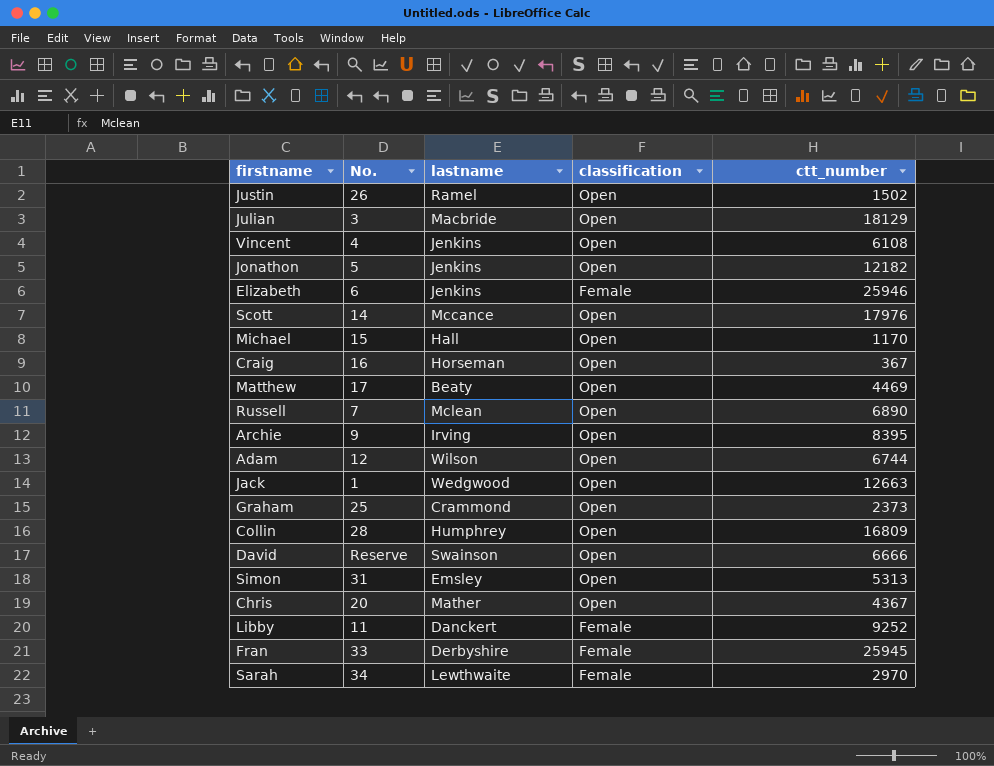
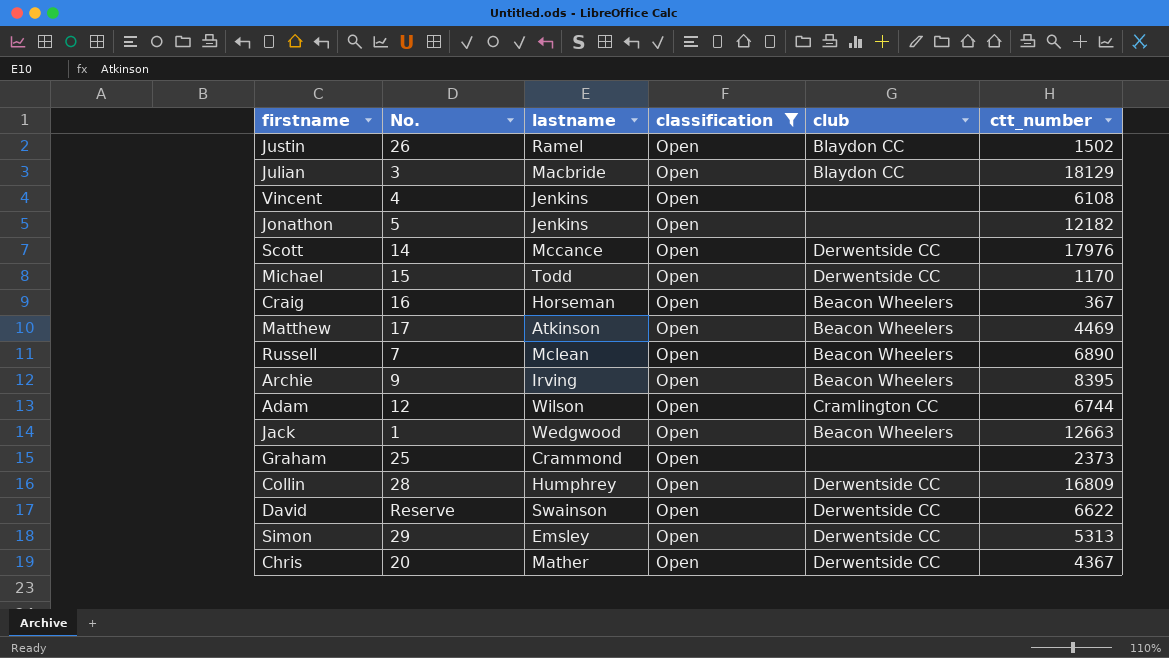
filter: none -> classification = Open
column club | position: none -> 5
Michael | lastname: Hall -> Todd
Matthew | lastname: Beaty -> Atkinson
David | ctt_number: 6666 -> 6622
Simon | No.: 31 -> 29

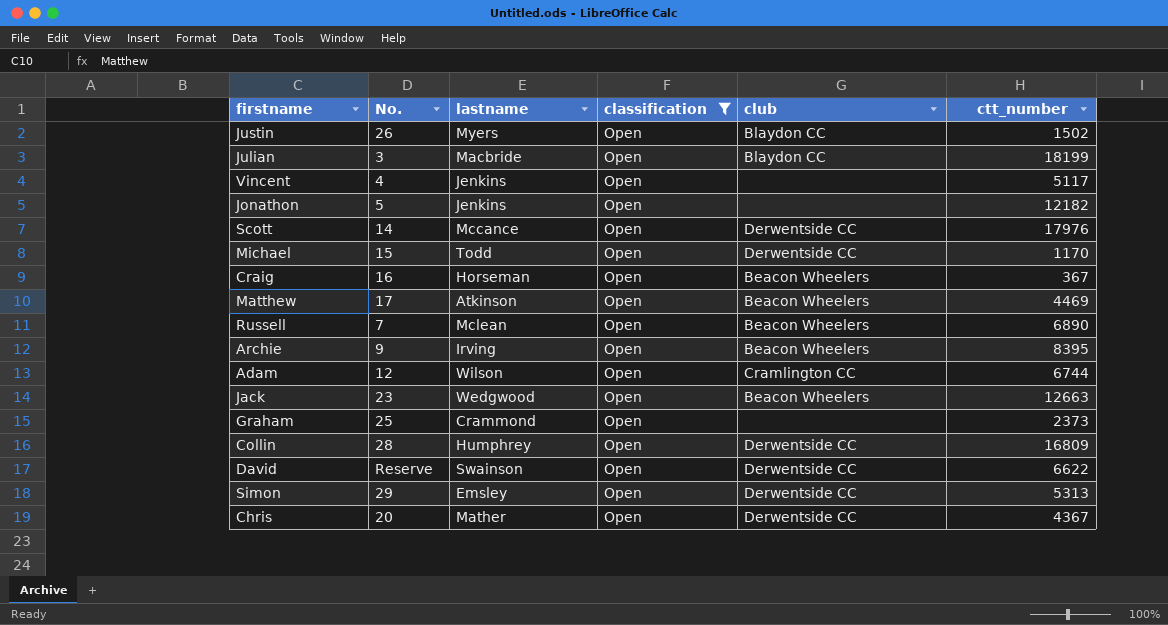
Justin | lastname: Ramel -> Myers
Julian | ctt_number: 18129 -> 18199
Vincent | ctt_number: 6108 -> 5117
Jack | No.: 1 -> 23

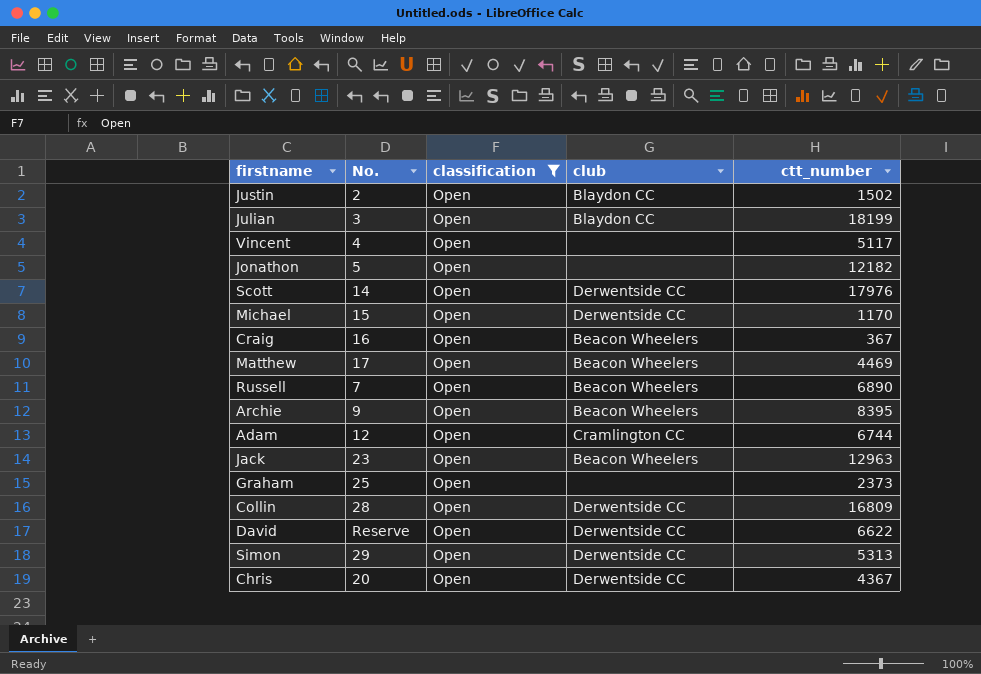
column lastname | position: 3 -> none
Justin | No.: 26 -> 2
Jack | ctt_number: 12663 -> 12963

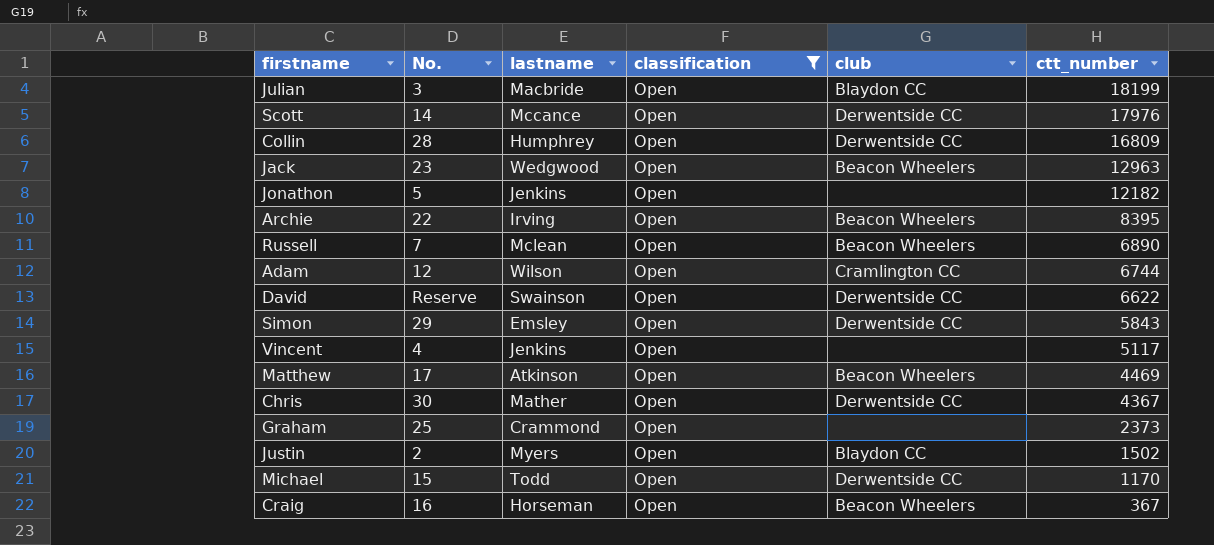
row order: none -> ctt_number descending
column lastname | position: none -> 3
Archie | No.: 9 -> 22
Simon | ctt_number: 5313 -> 5843
Chris | No.: 20 -> 30

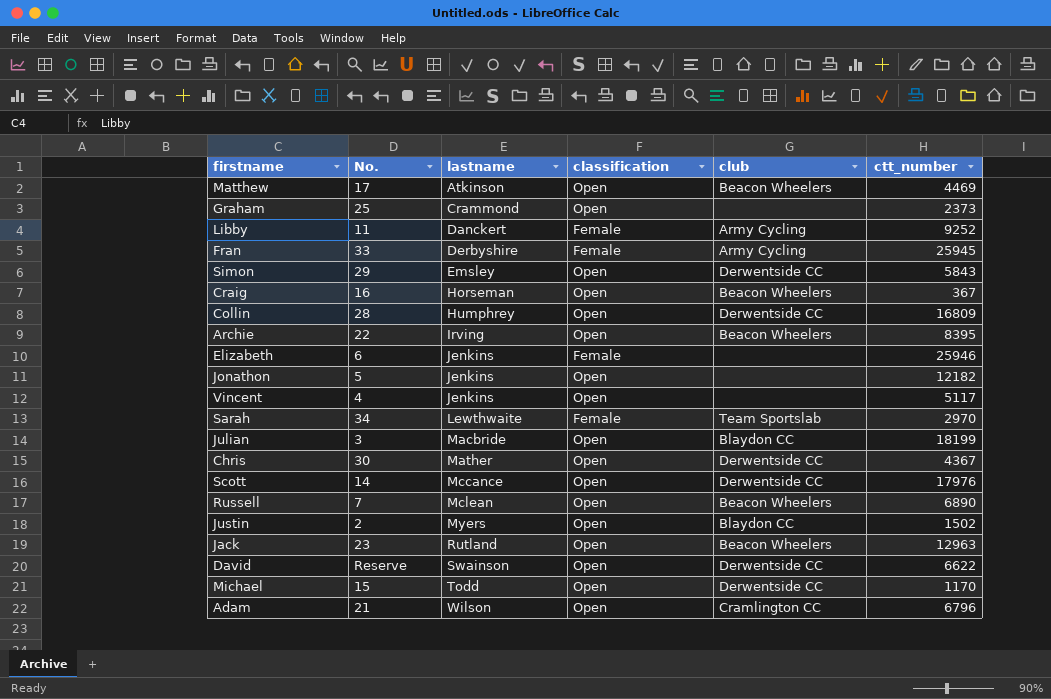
filter: classification = Open -> none
row order: ctt_number descending -> lastname ascending
Jack | lastname: Wedgwood -> Rutland
Adam | No.: 12 -> 21
Adam | ctt_number: 6744 -> 6796

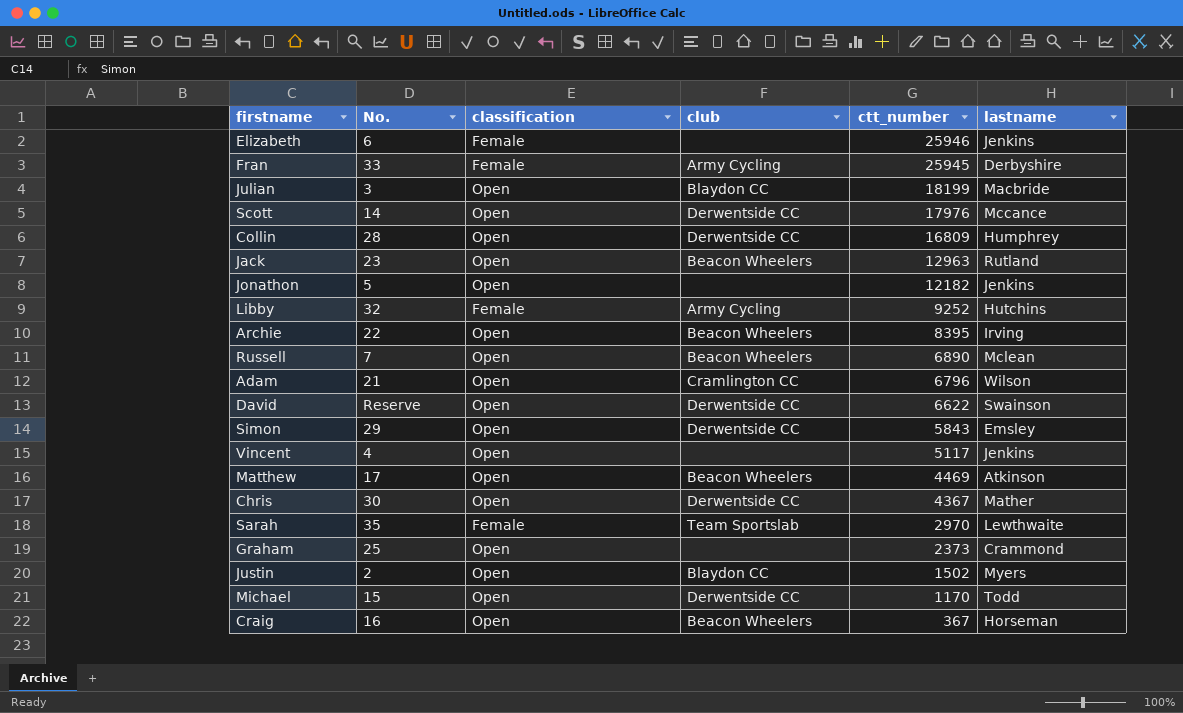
row order: lastname ascending -> ctt_number descending
column lastname | position: 3 -> 6
Libby | No.: 11 -> 32
Libby | lastname: Danckert -> Hutchins
Sarah | No.: 34 -> 35

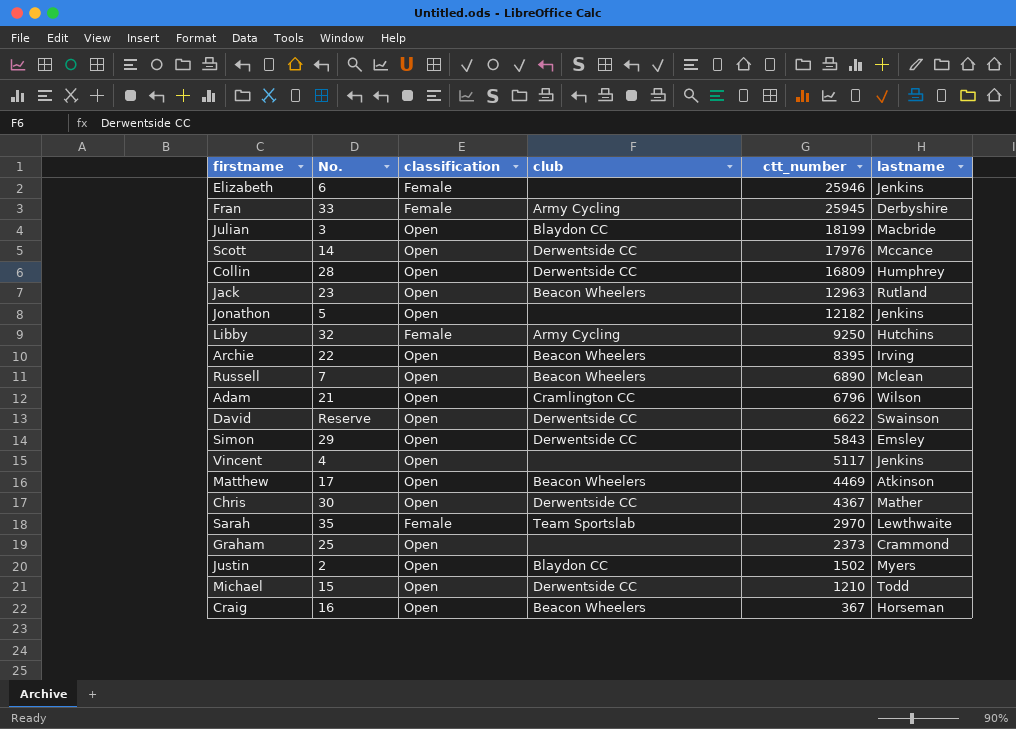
Libby | ctt_number: 9252 -> 9250
Michael | ctt_number: 1170 -> 1210

